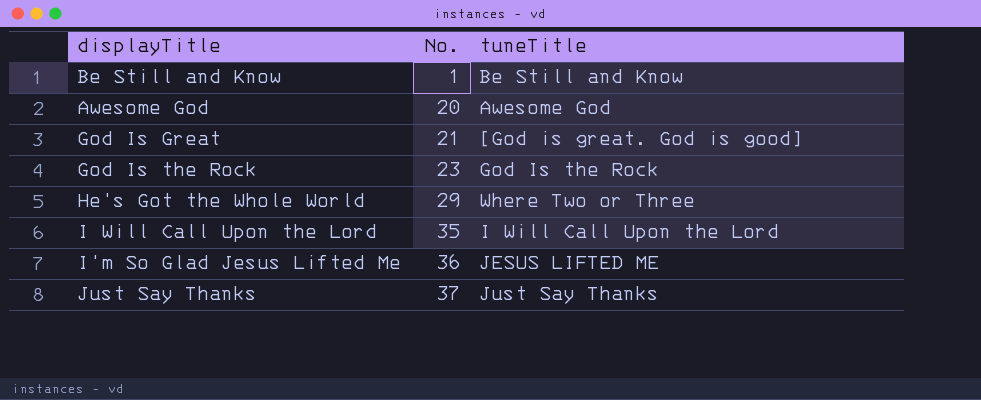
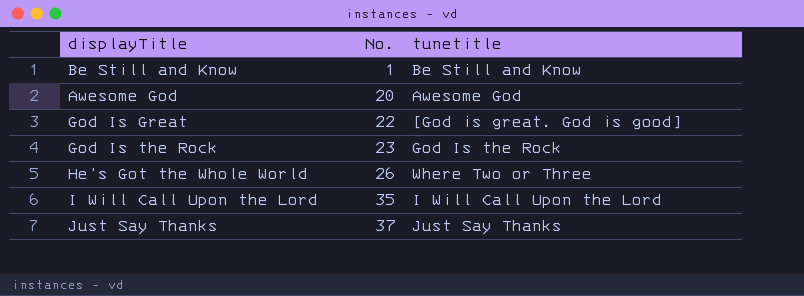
column name: tuneTitle -> tunetitle
row I'm So Glad Jesus Lifted Me: 36 | JESUS LIFTED ME -> none
God Is Great | No.: 21 -> 22
He's Got the Whole World | No.: 29 -> 26

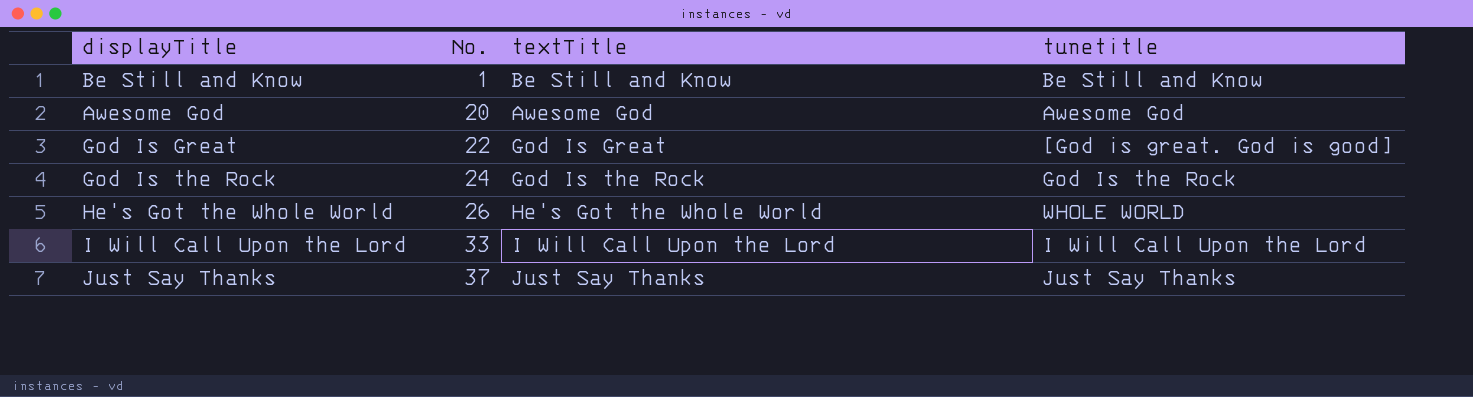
column textTitle | position: none -> 3
God Is the Rock | No.: 23 -> 24
He's Got the Whole World | tunetitle: Where Two or Three -> WHOLE WORLD
I Will Call Upon the Lord | No.: 35 -> 33

